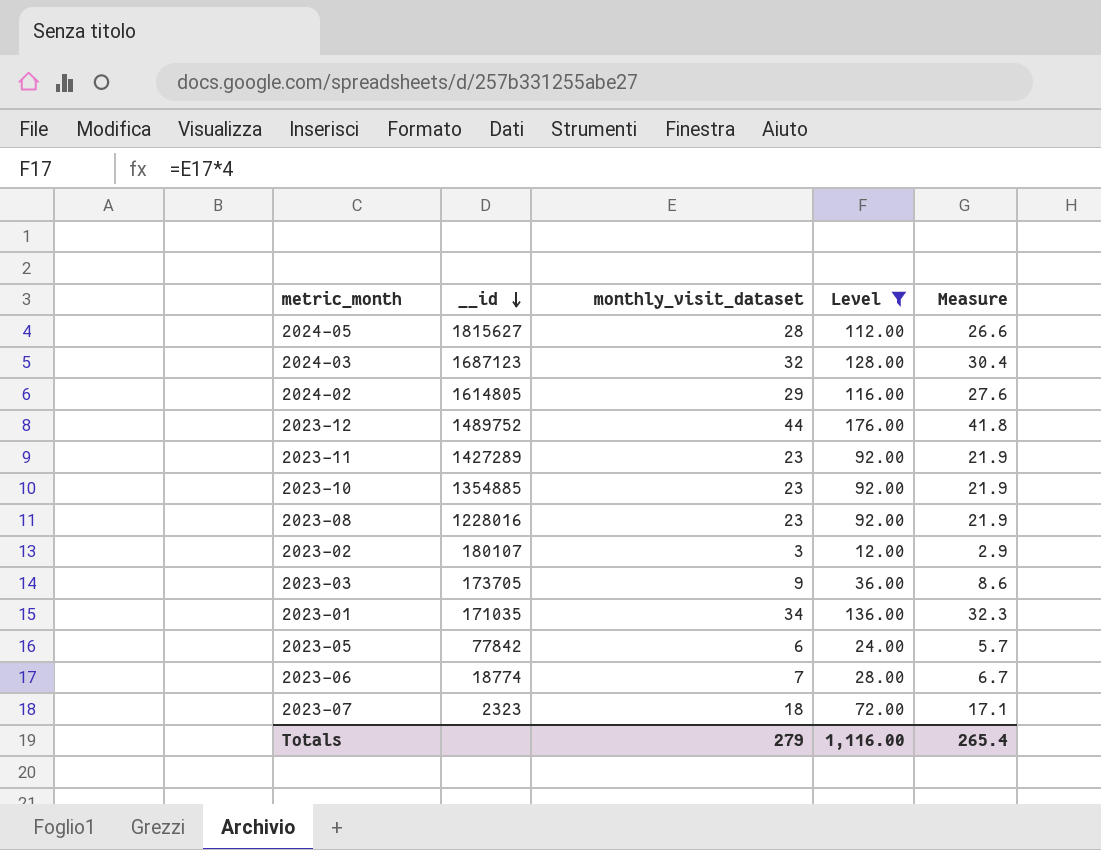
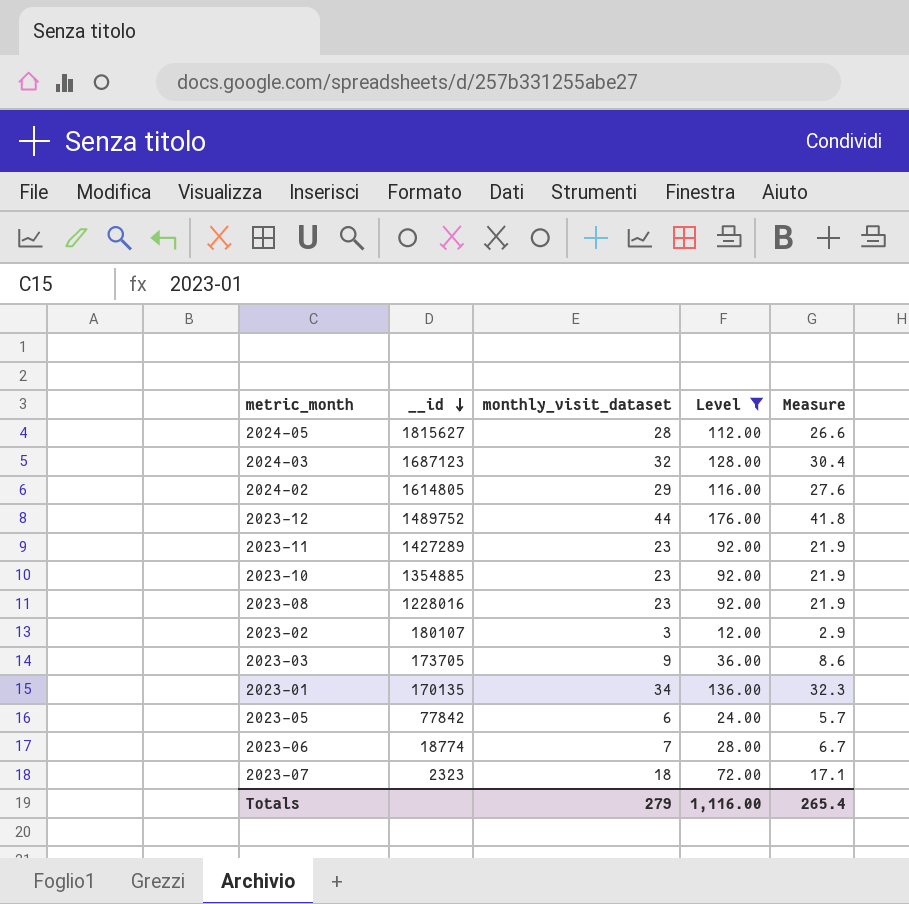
2023-01 | __id: 171035 -> 170135

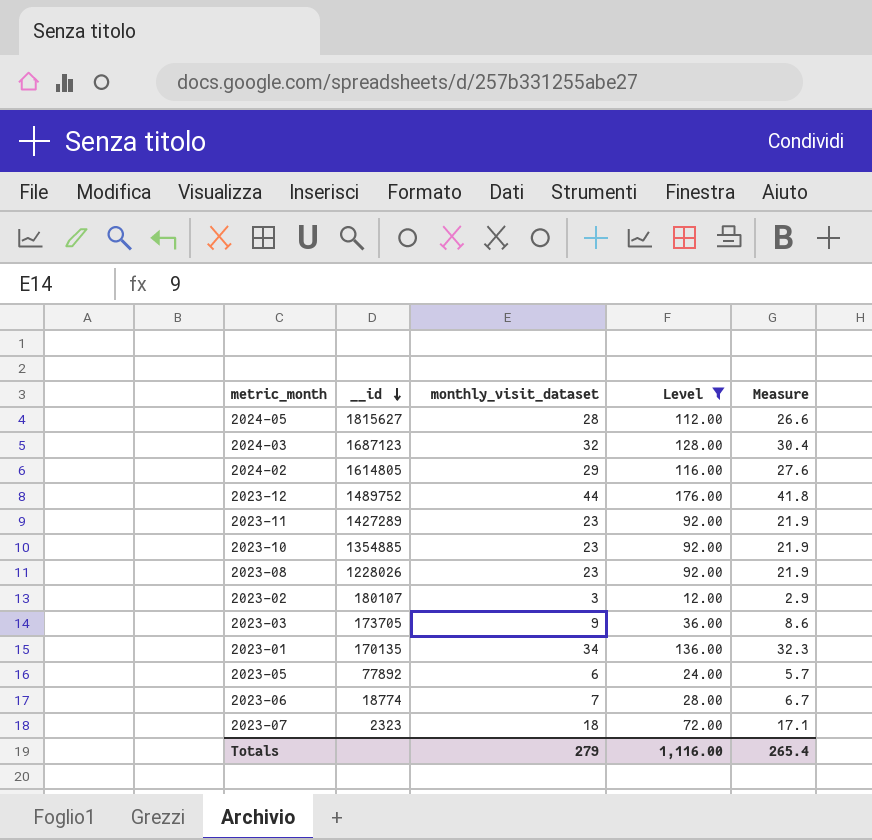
2023-08 | __id: 1228016 -> 1228026
2023-05 | __id: 77842 -> 77892

